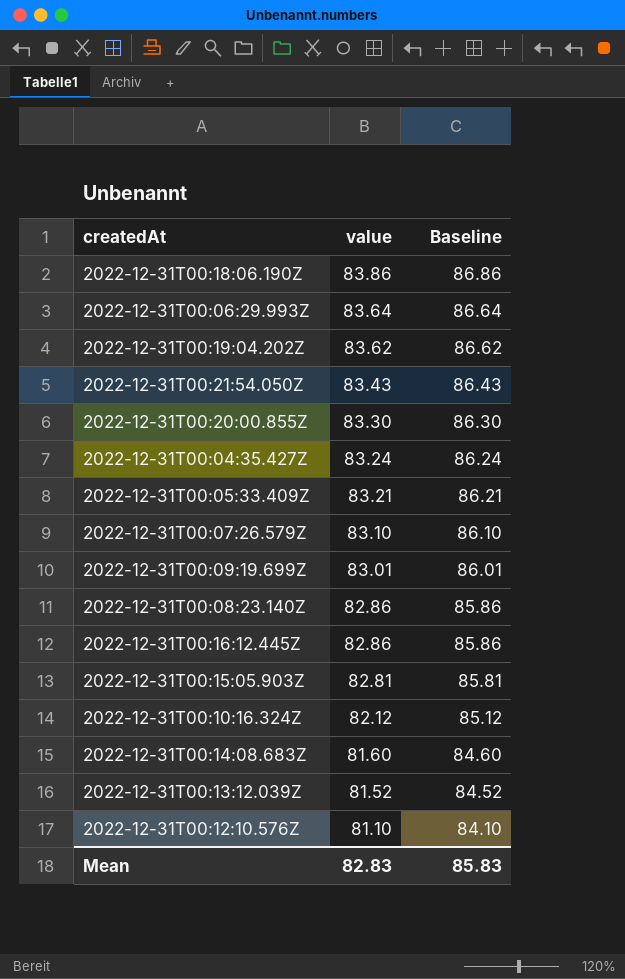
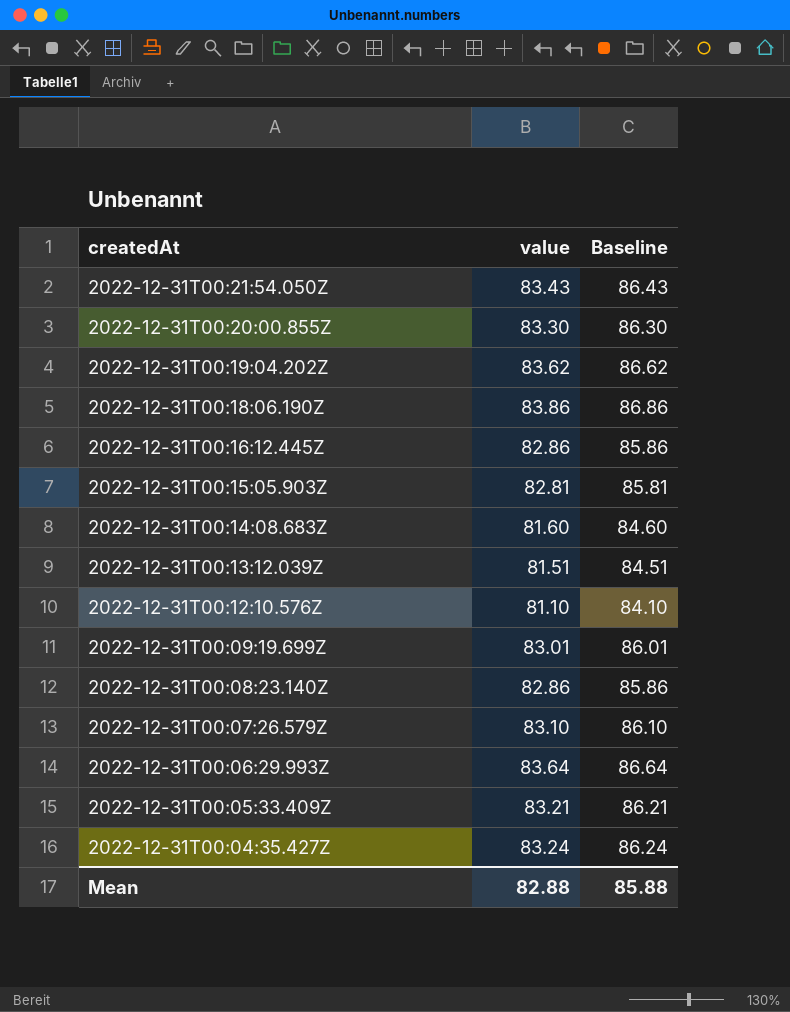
row order: value descending -> createdAt descending
row 2022-12-31T00:10:16.324Z: 82.12 | 85.12 -> none
2022-12-31T00:13:12.039Z | value: 81.52 -> 81.51
2022-12-31T00:13:12.039Z | Baseline: 84.52 -> 84.51
Mean | value: 82.83 -> 82.88
Mean | Baseline: 85.83 -> 85.88

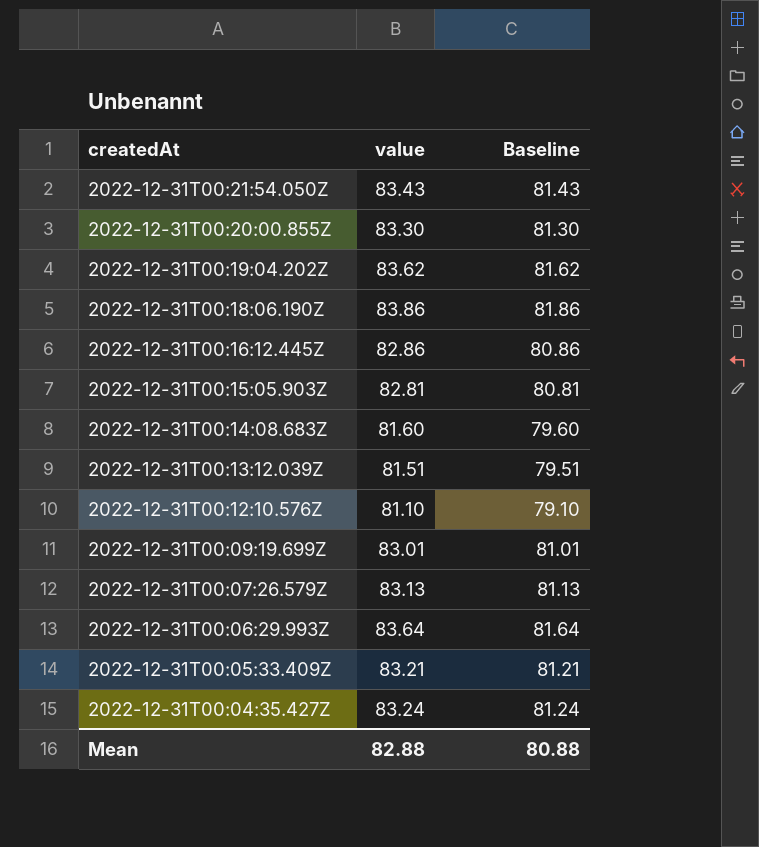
column Baseline | formula: [value] + 3 -> [value] - 2
row 2022-12-31T00:08:23.140Z: 82.86 | 85.86 -> none
2022-12-31T00:07:26.579Z | value: 83.10 -> 83.13
Mean | Baseline: 85.88 -> 80.88

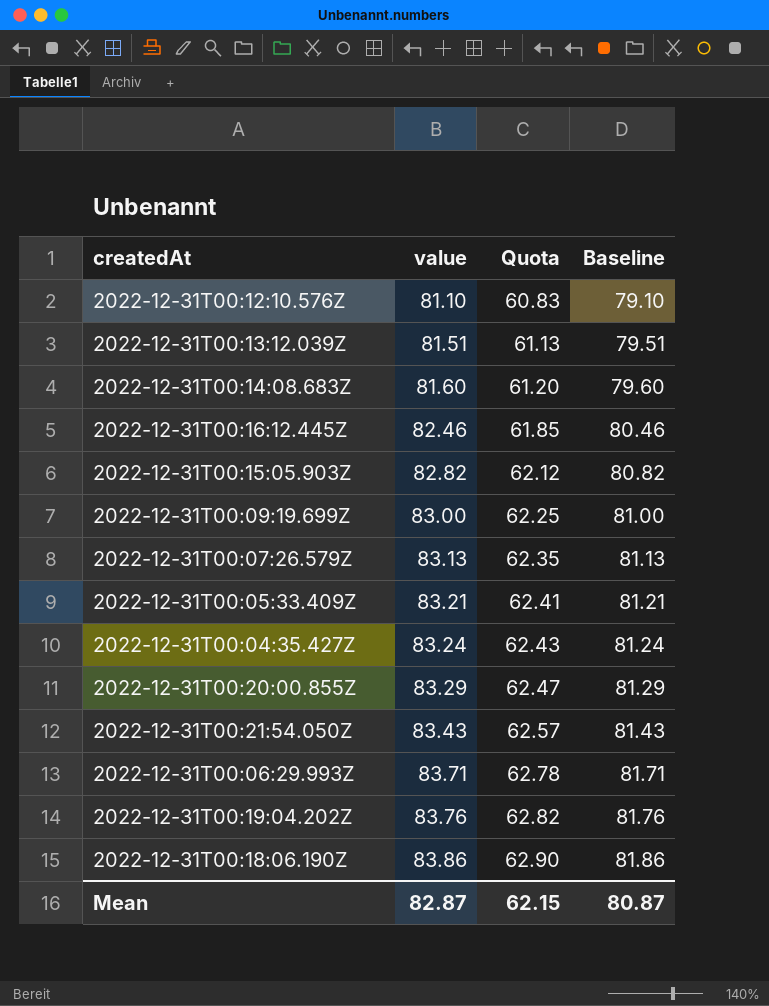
row order: createdAt descending -> value ascending
column Quota | formula: none -> [value] * 0.75
2022-12-31T00:16:12.445Z | value: 82.86 -> 82.46
2022-12-31T00:16:12.445Z | Baseline: 80.86 -> 80.46
2022-12-31T00:15:05.903Z | value: 82.81 -> 82.82
2022-12-31T00:15:05.903Z | Baseline: 80.81 -> 80.82
2022-12-31T00:09:19.699Z | value: 83.01 -> 83.00
2022-12-31T00:09:19.699Z | Baseline: 81.01 -> 81.00
2022-12-31T00:20:00.855Z | value: 83.30 -> 83.29
2022-12-31T00:20:00.855Z | Baseline: 81.30 -> 81.29
2022-12-31T00:06:29.993Z | value: 83.64 -> 83.71
2022-12-31T00:06:29.993Z | Baseline: 81.64 -> 81.71
2022-12-31T00:19:04.202Z | value: 83.62 -> 83.76
2022-12-31T00:19:04.202Z | Baseline: 81.62 -> 81.76
Mean | value: 82.88 -> 82.87
Mean | Baseline: 80.88 -> 80.87

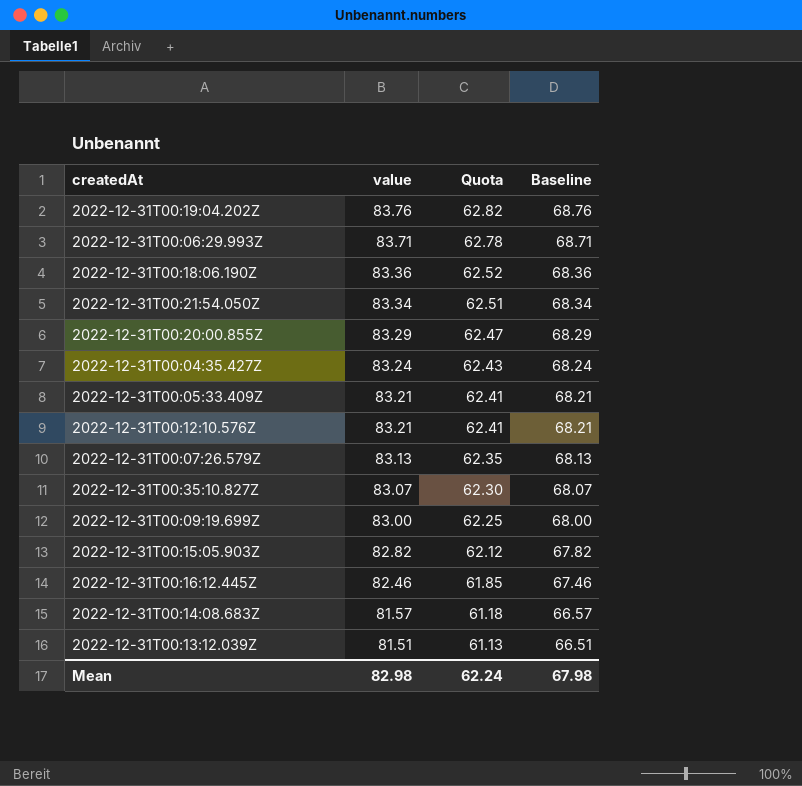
row order: value ascending -> value descending
column Baseline | formula: [value] - 2 -> [value] - 15
2022-12-31T00:18:06.190Z | value: 83.86 -> 83.36
2022-12-31T00:18:06.190Z | Quota: 62.90 -> 62.52
2022-12-31T00:21:54.050Z | value: 83.43 -> 83.34
2022-12-31T00:21:54.050Z | Quota: 62.57 -> 62.51
2022-12-31T00:12:10.576Z | value: 81.10 -> 83.21
2022-12-31T00:12:10.576Z | Quota: 60.83 -> 62.41
row 2022-12-31T00:35:10.827Z: none -> 83.07 | 62.30 | 68.07
2022-12-31T00:14:08.683Z | value: 81.60 -> 81.57
2022-12-31T00:14:08.683Z | Quota: 61.20 -> 61.18
Mean | value: 82.87 -> 82.98
Mean | Quota: 62.15 -> 62.24
Mean | Baseline: 80.87 -> 67.98

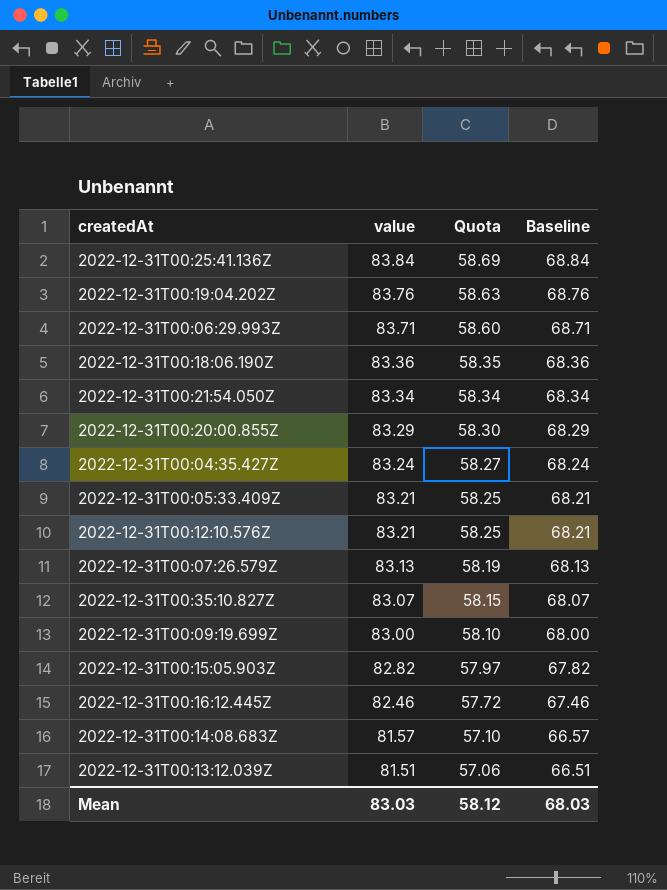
column Quota | formula: [value] * 0.75 -> [value] * 0.7
row 2022-12-31T00:25:41.136Z: none -> 83.84 | 58.69 | 68.84
Mean | value: 82.98 -> 83.03
Mean | Quota: 62.24 -> 58.12
Mean | Baseline: 67.98 -> 68.03

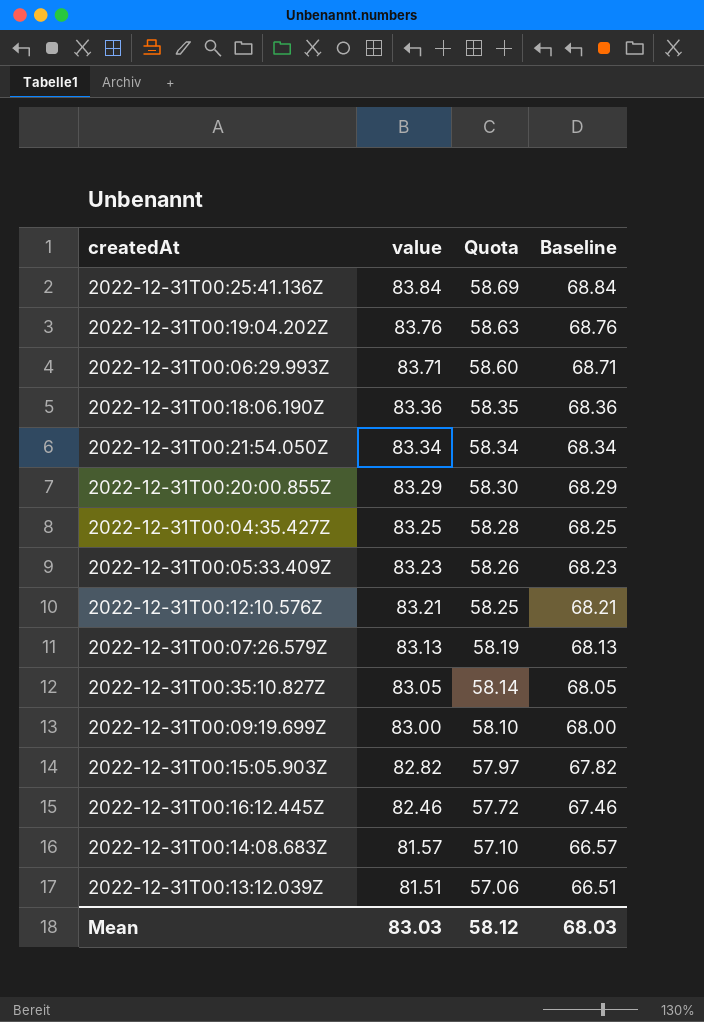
2022-12-31T00:04:35.427Z | value: 83.24 -> 83.25
2022-12-31T00:04:35.427Z | Quota: 58.27 -> 58.28
2022-12-31T00:04:35.427Z | Baseline: 68.24 -> 68.25
2022-12-31T00:05:33.409Z | value: 83.21 -> 83.23
2022-12-31T00:05:33.409Z | Quota: 58.25 -> 58.26
2022-12-31T00:05:33.409Z | Baseline: 68.21 -> 68.23
2022-12-31T00:35:10.827Z | value: 83.07 -> 83.05
2022-12-31T00:35:10.827Z | Quota: 58.15 -> 58.14
2022-12-31T00:35:10.827Z | Baseline: 68.07 -> 68.05

